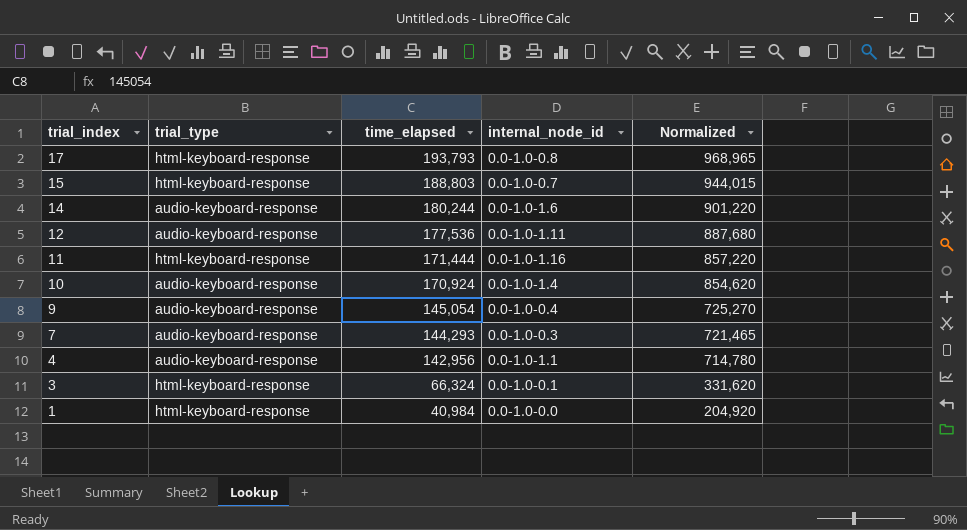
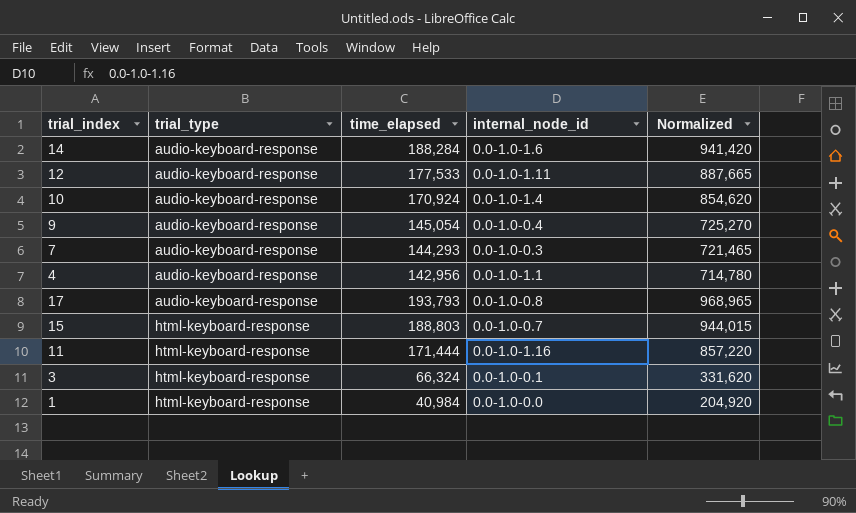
row order: trial_index descending -> trial_type ascending
14 | time_elapsed: 180,244 -> 188,284
14 | Normalized: 901,220 -> 941,420
12 | time_elapsed: 177,536 -> 177,533
12 | Normalized: 887,680 -> 887,665
17 | trial_type: html-keyboard-response -> audio-keyboard-response

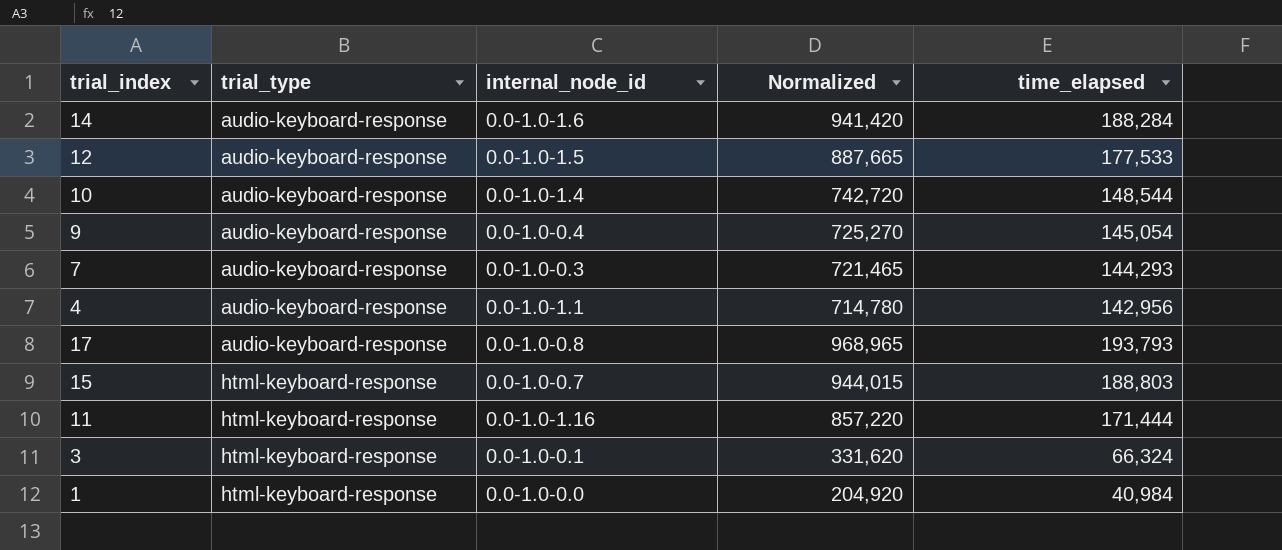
column time_elapsed | position: 3 -> 5
12 | internal_node_id: 0.0-1.0-1.11 -> 0.0-1.0-1.5
10 | Normalized: 854,620 -> 742,720
10 | time_elapsed: 170,924 -> 148,544

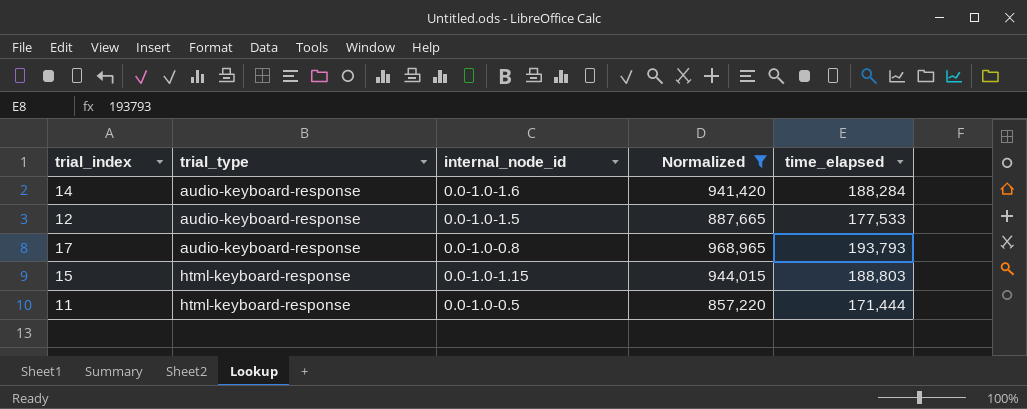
filter: none -> Normalized >= 857,220
15 | internal_node_id: 0.0-1.0-0.7 -> 0.0-1.0-1.15
11 | internal_node_id: 0.0-1.0-1.16 -> 0.0-1.0-0.5

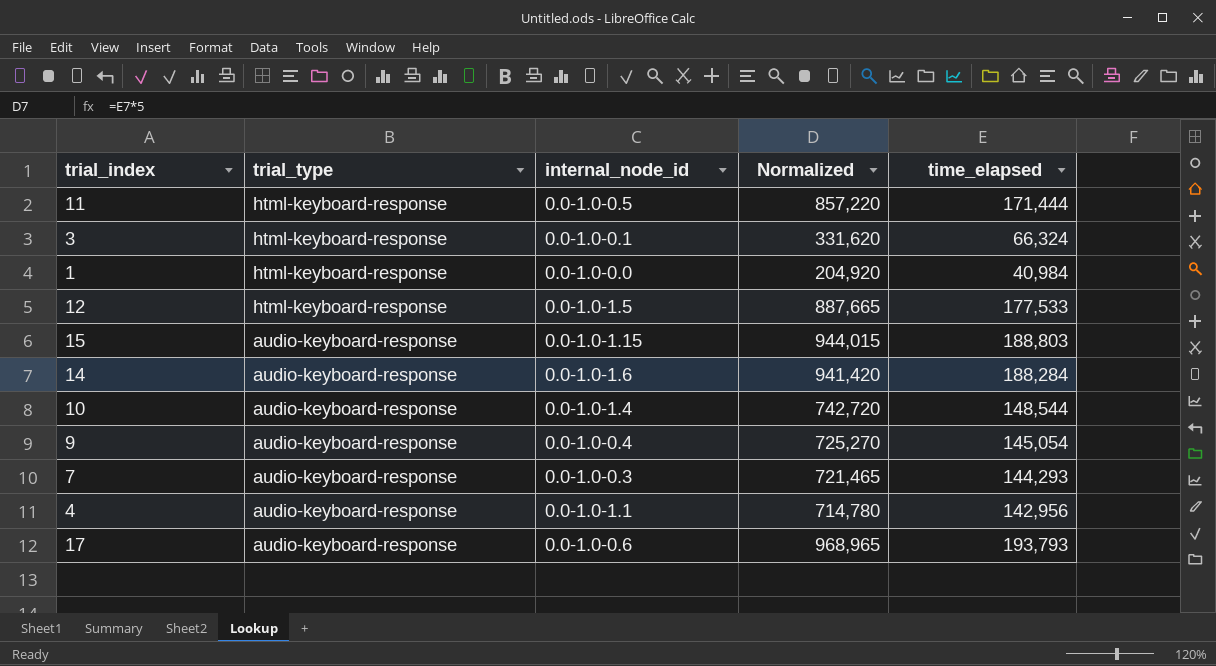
filter: Normalized >= 857,220 -> none
row order: trial_type ascending -> trial_type descending
12 | trial_type: audio-keyboard-response -> html-keyboard-response
15 | trial_type: html-keyboard-response -> audio-keyboard-response
17 | internal_node_id: 0.0-1.0-0.8 -> 0.0-1.0-0.6

